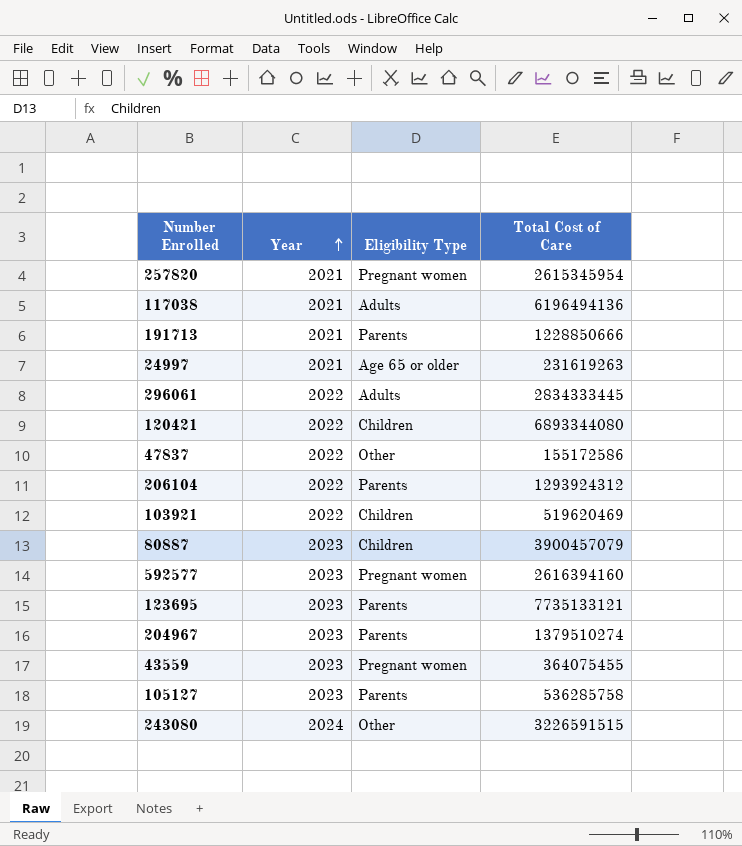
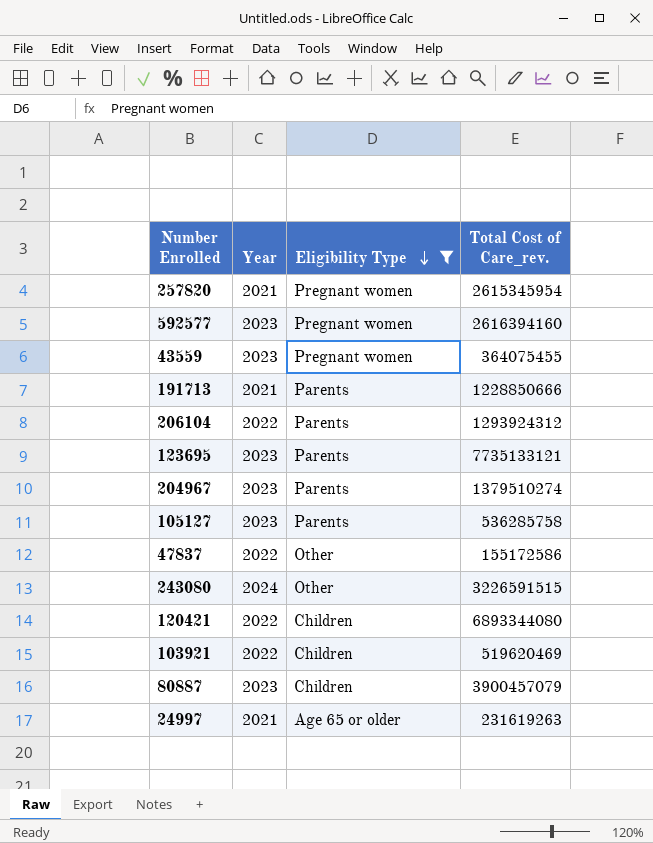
filter: none -> Eligibility Type != Adults
row order: Year ascending -> Eligibility Type descending
column name: Total Cost of Care -> Total Cost of Care_rev.

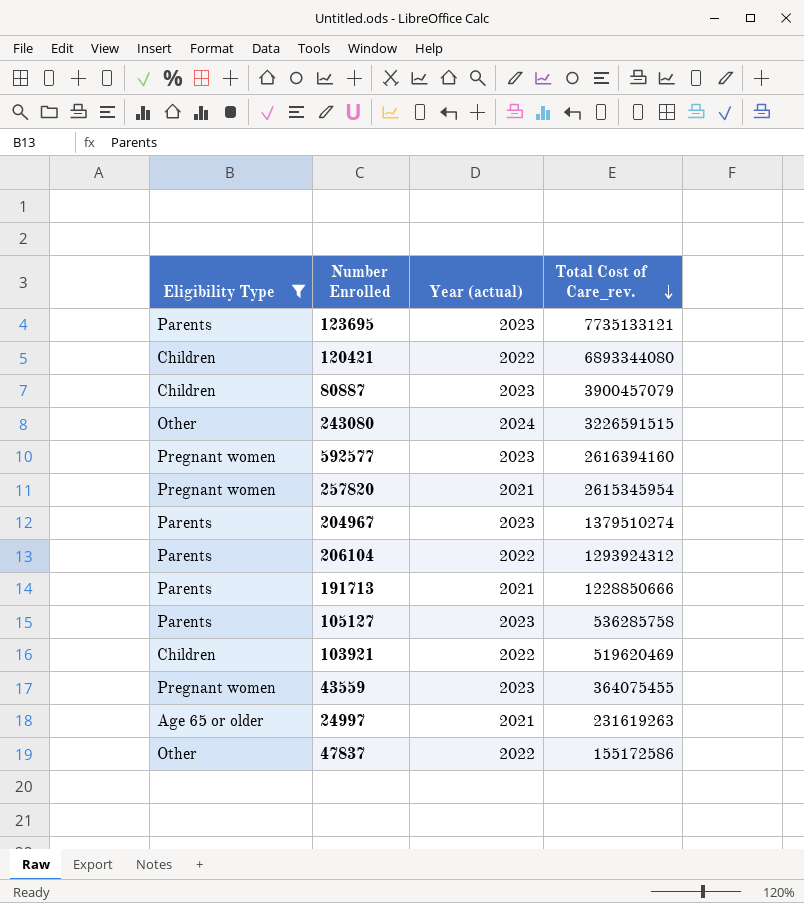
row order: Eligibility Type descending -> Total Cost of Care_rev. descending
column Eligibility Type | position: 3 -> 1
column name: Year -> Year (actual)

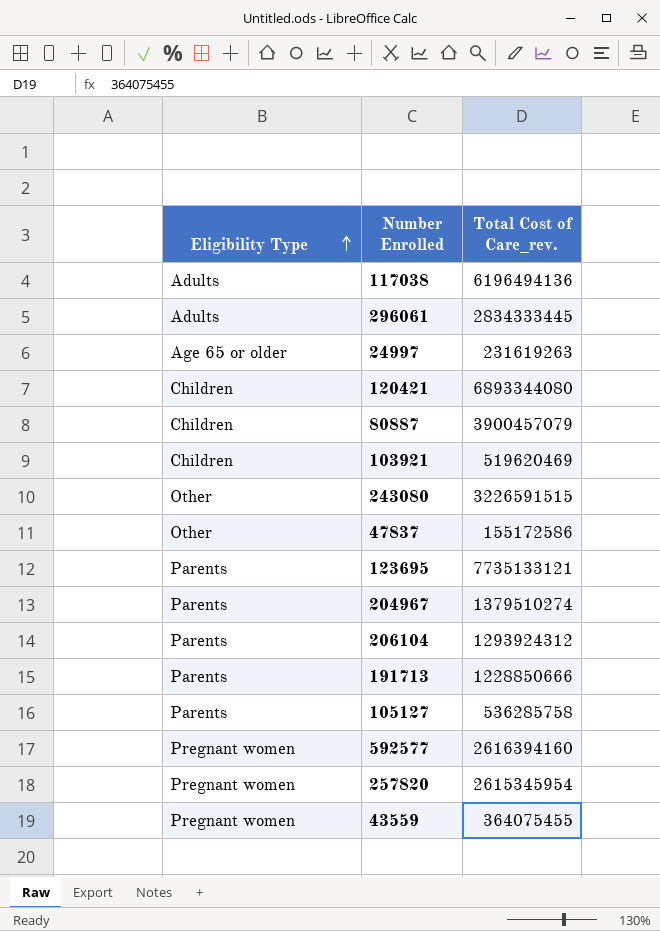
filter: Eligibility Type != Adults -> none
row order: Total Cost of Care_rev. descending -> Eligibility Type ascending
column Year (actual) | position: 3 -> none

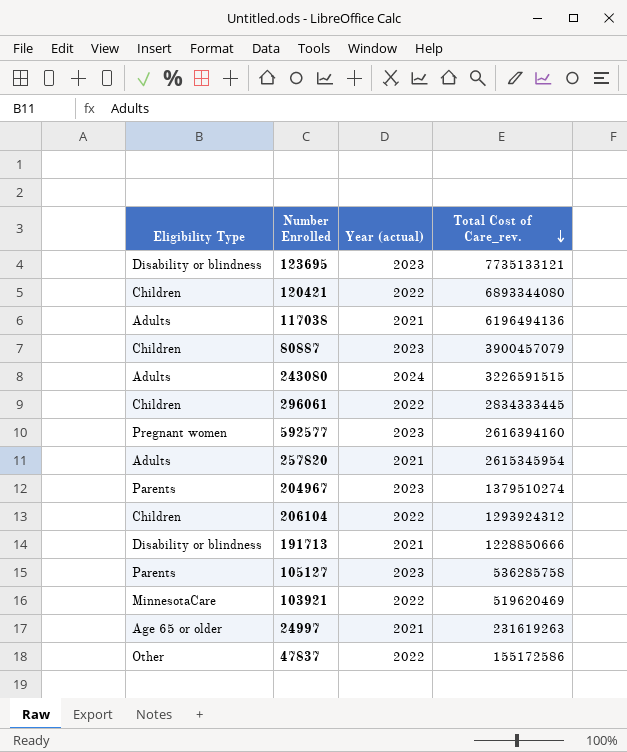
row order: Eligibility Type ascending -> Total Cost of Care_rev. descending
column Year (actual) | position: none -> 3
row 43559: Pregnant women | 364075455 -> none
123695 | Eligibility Type: Parents -> Disability or blindness
243080 | Eligibility Type: Other -> Adults
296061 | Eligibility Type: Adults -> Children
257820 | Eligibility Type: Pregnant women -> Adults
206104 | Eligibility Type: Parents -> Children
191713 | Eligibility Type: Parents -> Disability or blindness
103921 | Eligibility Type: Children -> MinnesotaCare

